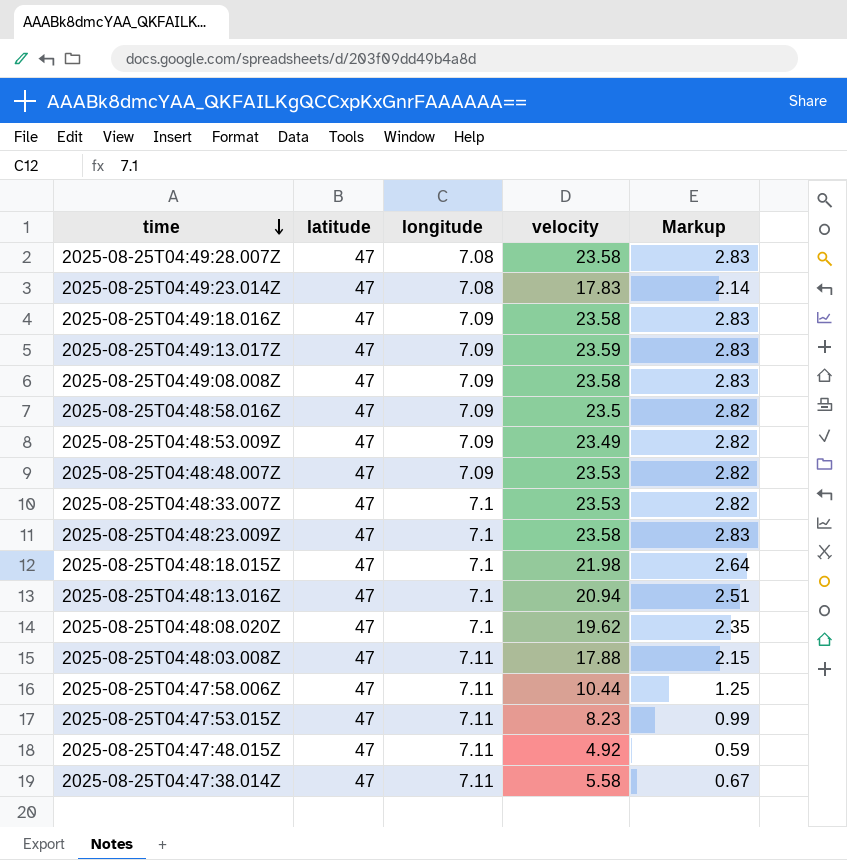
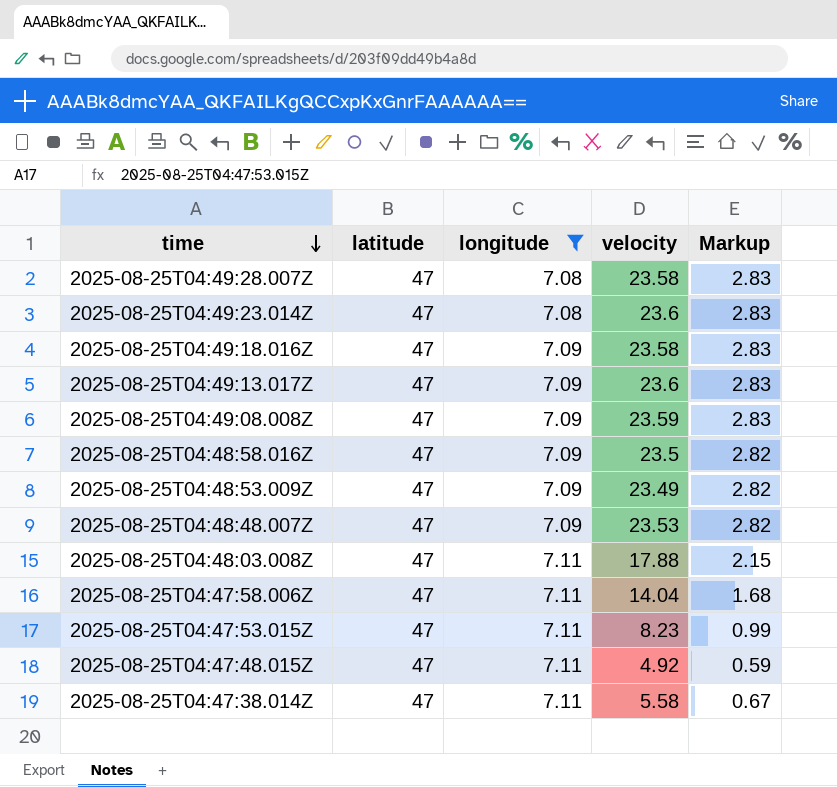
filter: none -> longitude != 7.1
2025-08-25T04:49:23.014Z | velocity: 17.83 -> 23.6
2025-08-25T04:49:23.014Z | Markup: 2.14 -> 2.83
2025-08-25T04:49:13.017Z | velocity: 23.59 -> 23.6
2025-08-25T04:49:08.008Z | velocity: 23.58 -> 23.59
2025-08-25T04:47:58.006Z | velocity: 10.44 -> 14.04
2025-08-25T04:47:58.006Z | Markup: 1.25 -> 1.68

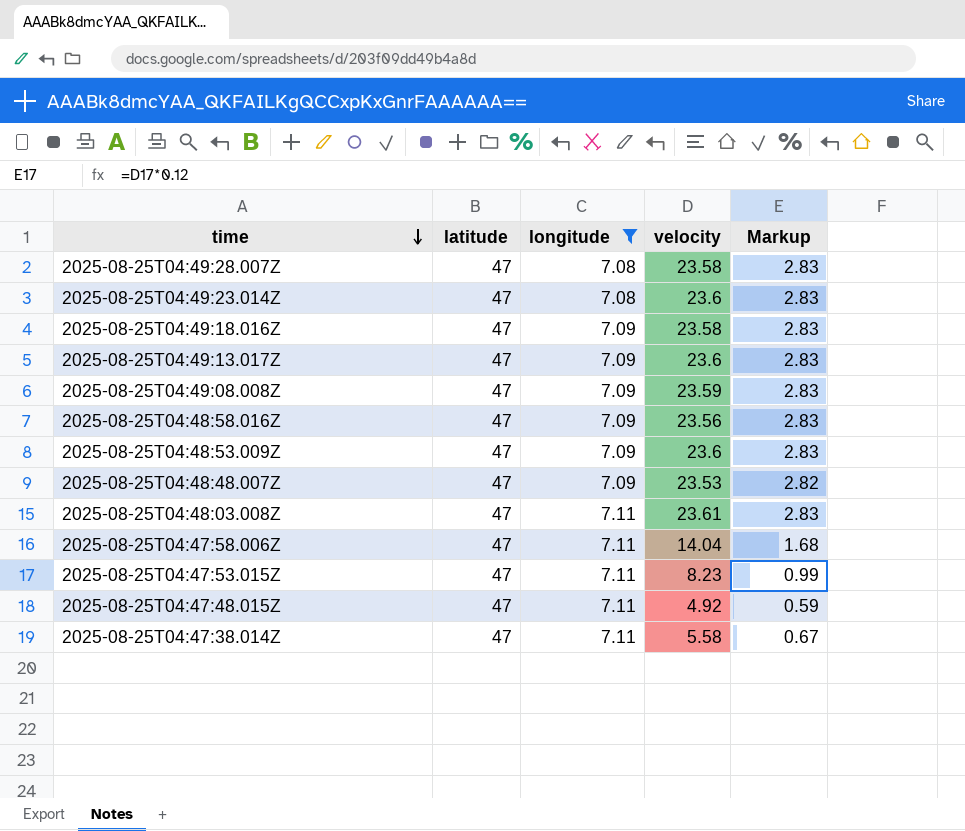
2025-08-25T04:48:58.016Z | velocity: 23.5 -> 23.56
2025-08-25T04:48:58.016Z | Markup: 2.82 -> 2.83
2025-08-25T04:48:53.009Z | velocity: 23.49 -> 23.6
2025-08-25T04:48:53.009Z | Markup: 2.82 -> 2.83
2025-08-25T04:48:03.008Z | velocity: 17.88 -> 23.61
2025-08-25T04:48:03.008Z | Markup: 2.15 -> 2.83

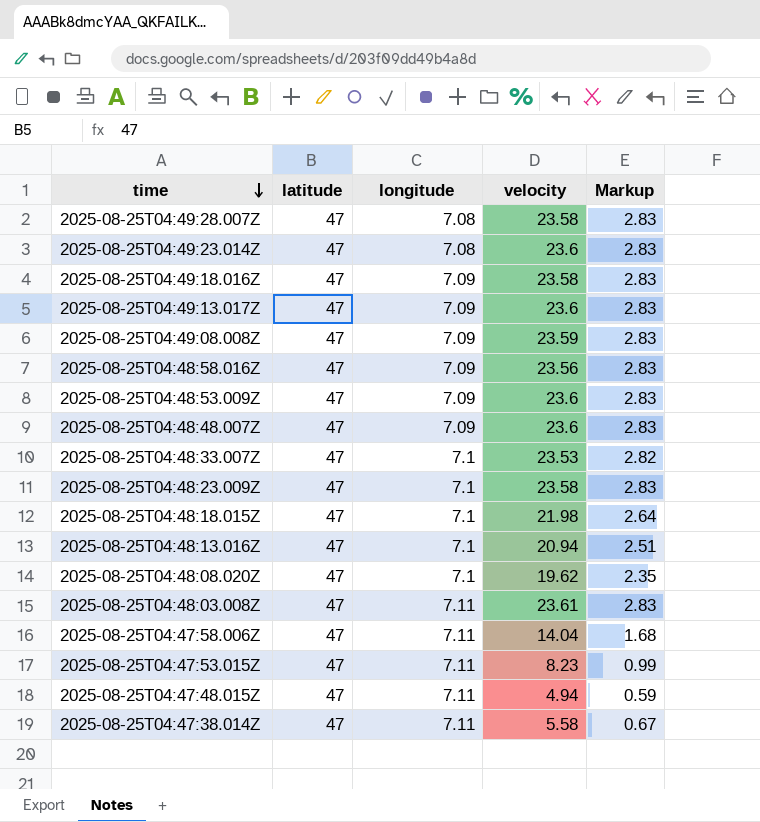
filter: longitude != 7.1 -> none
2025-08-25T04:48:48.007Z | velocity: 23.53 -> 23.6
2025-08-25T04:48:48.007Z | Markup: 2.82 -> 2.83
2025-08-25T04:47:48.015Z | velocity: 4.92 -> 4.94

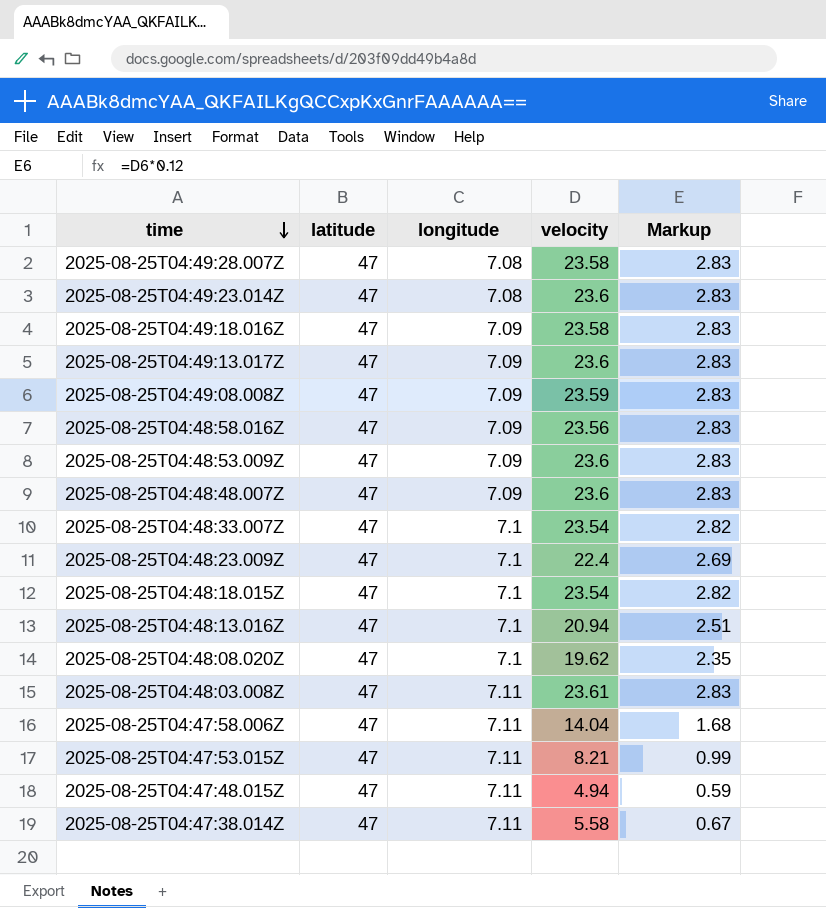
2025-08-25T04:48:33.007Z | velocity: 23.53 -> 23.54
2025-08-25T04:48:23.009Z | velocity: 23.58 -> 22.4
2025-08-25T04:48:23.009Z | Markup: 2.83 -> 2.69
2025-08-25T04:48:18.015Z | velocity: 21.98 -> 23.54
2025-08-25T04:48:18.015Z | Markup: 2.64 -> 2.82
2025-08-25T04:47:53.015Z | velocity: 8.23 -> 8.21

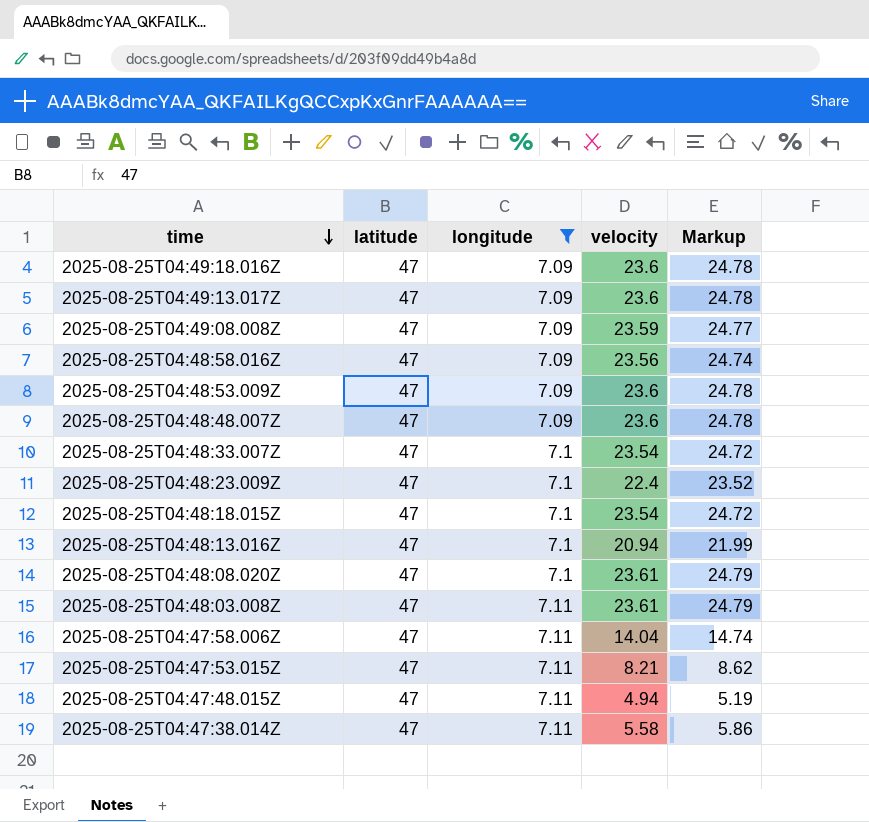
filter: none -> longitude != 7.08
column Markup | formula: [velocity] * 0.12 -> [velocity] * 1.05
2025-08-25T04:49:18.016Z | velocity: 23.58 -> 23.6
2025-08-25T04:48:08.020Z | velocity: 19.62 -> 23.61

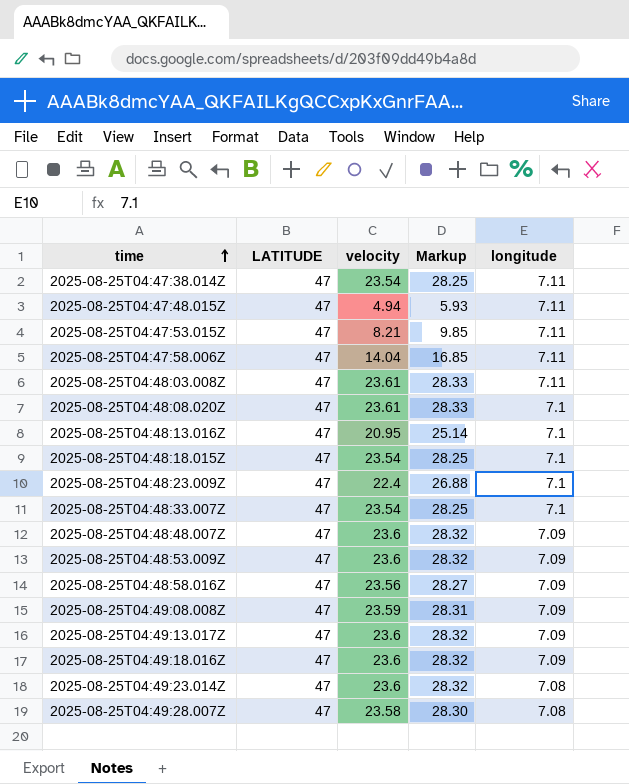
filter: longitude != 7.08 -> none
row order: time descending -> time ascending
column name: latitude -> LATITUDE
column Markup | formula: [velocity] * 1.05 -> [velocity] * 1.2
column longitude | position: 3 -> 5
2025-08-25T04:47:38.014Z | velocity: 5.58 -> 23.54
2025-08-25T04:48:13.016Z | velocity: 20.94 -> 20.95

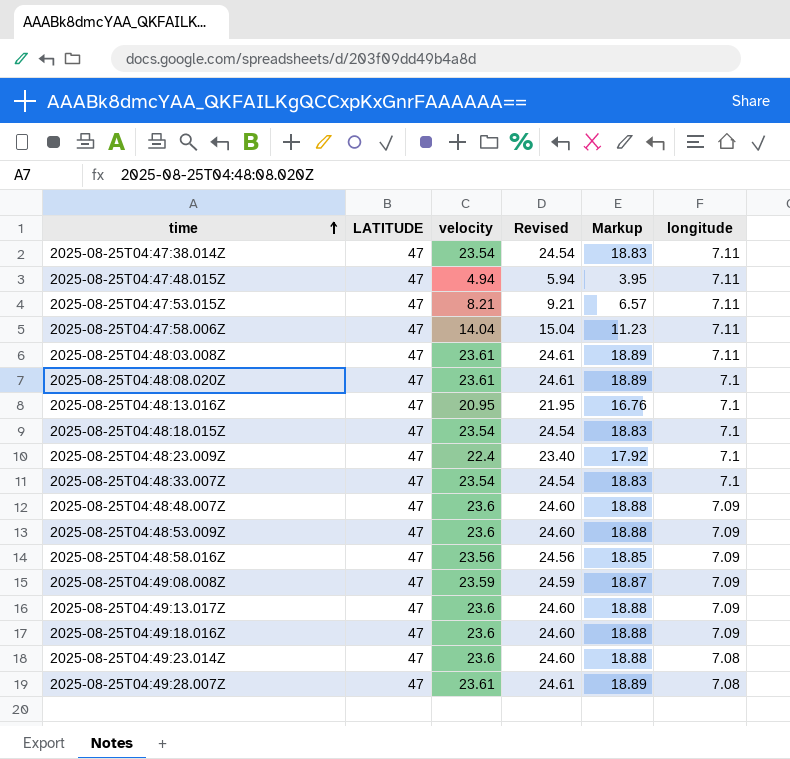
column Revised | formula: none -> [velocity] + 1
column Markup | formula: [velocity] * 1.2 -> [velocity] * 0.8
2025-08-25T04:49:28.007Z | velocity: 23.58 -> 23.61

